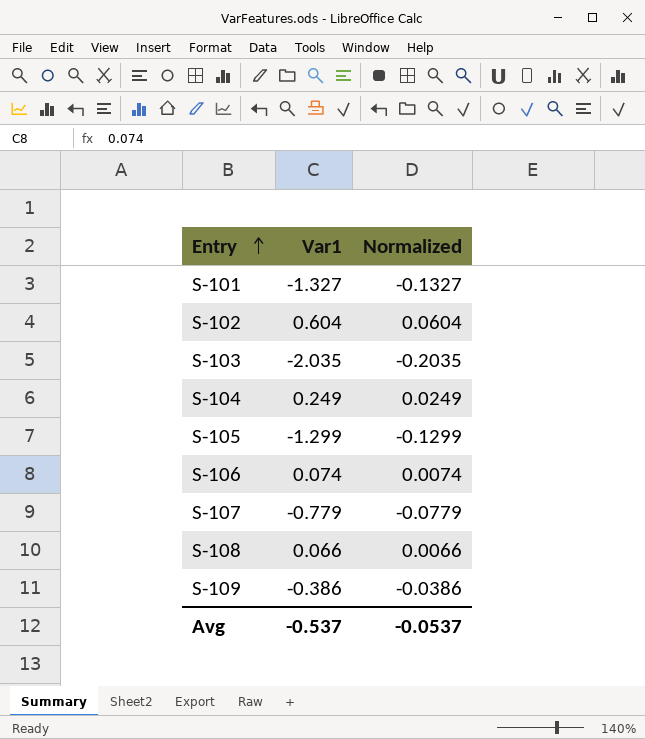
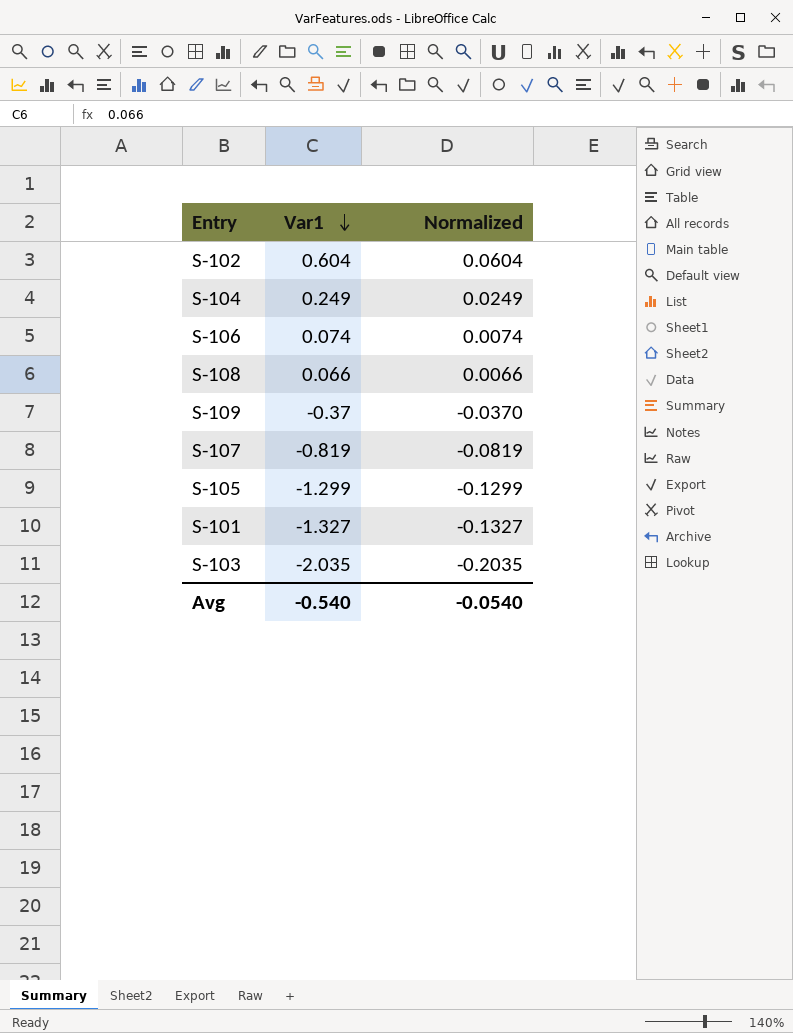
row order: Entry ascending -> Var1 descending
S-109 | Var1: -0.386 -> -0.37
S-109 | Normalized: -0.0386 -> -0.0370
S-107 | Var1: -0.779 -> -0.819
S-107 | Normalized: -0.0779 -> -0.0819
Avg | Var1: -0.537 -> -0.540
Avg | Normalized: -0.0537 -> -0.0540

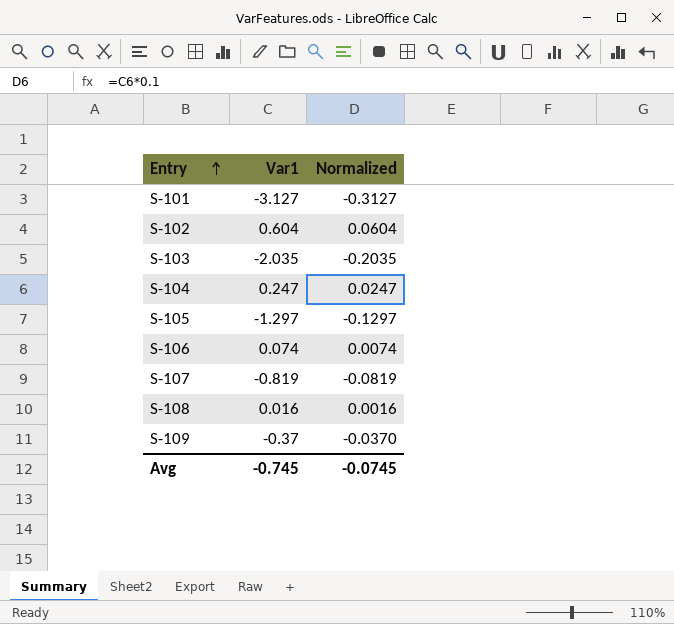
row order: Var1 descending -> Entry ascending
S-101 | Var1: -1.327 -> -3.127
S-101 | Normalized: -0.1327 -> -0.3127
S-104 | Var1: 0.249 -> 0.247
S-104 | Normalized: 0.0249 -> 0.0247
S-105 | Var1: -1.299 -> -1.297
S-105 | Normalized: -0.1299 -> -0.1297
S-108 | Var1: 0.066 -> 0.016
S-108 | Normalized: 0.0066 -> 0.0016
Avg | Var1: -0.540 -> -0.745
Avg | Normalized: -0.0540 -> -0.0745

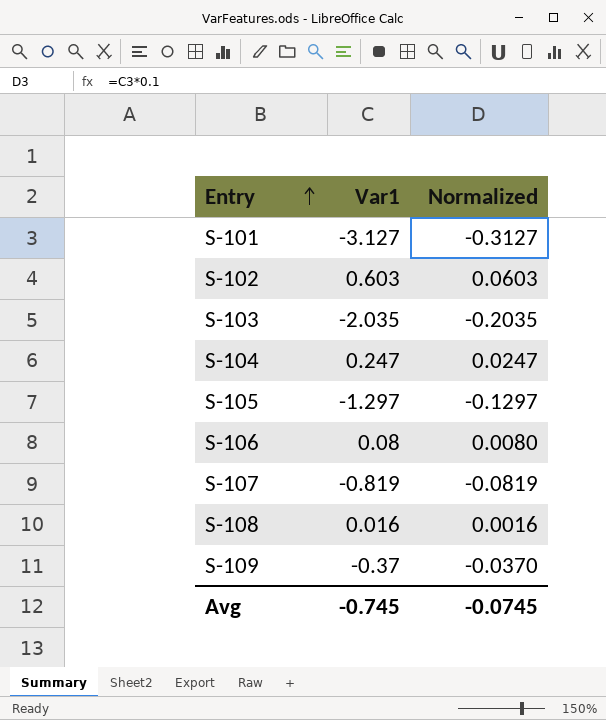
S-102 | Var1: 0.604 -> 0.603
S-102 | Normalized: 0.0604 -> 0.0603
S-106 | Var1: 0.074 -> 0.08
S-106 | Normalized: 0.0074 -> 0.0080

